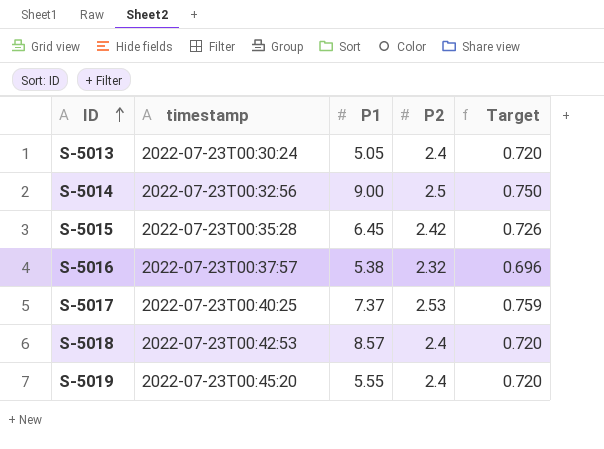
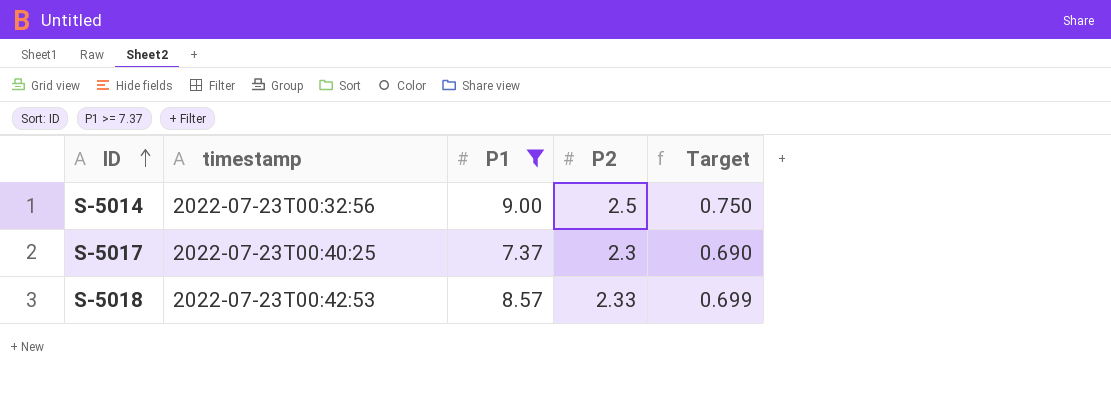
filter: none -> P1 >= 7.37
S-5017 | P2: 2.53 -> 2.3
S-5017 | Target: 0.759 -> 0.690
S-5018 | P2: 2.4 -> 2.33
S-5018 | Target: 0.720 -> 0.699

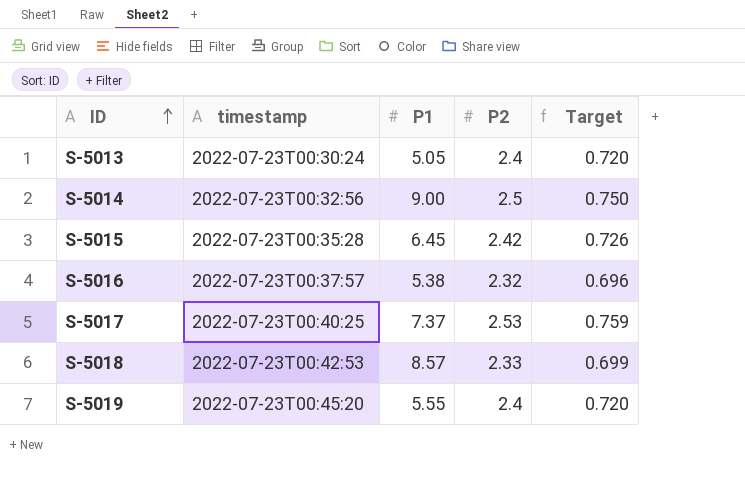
filter: P1 >= 7.37 -> none
S-5017 | P2: 2.3 -> 2.53
S-5017 | Target: 0.690 -> 0.759

